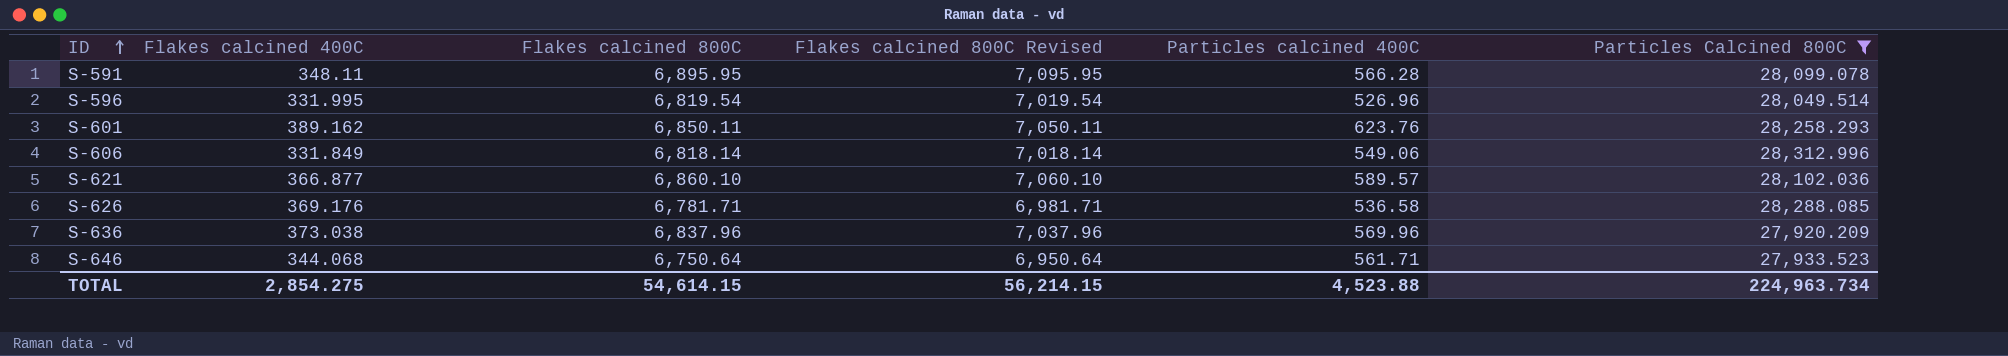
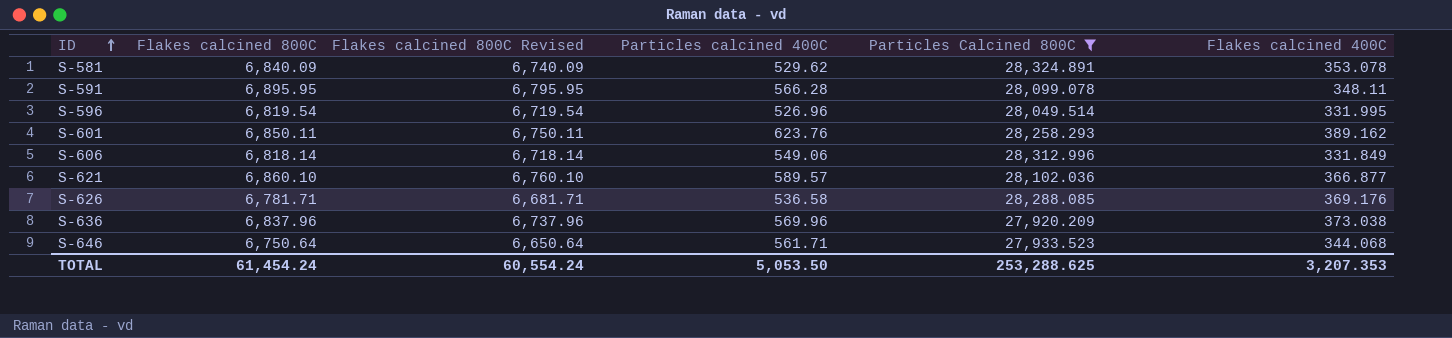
column Flakes calcined 800C Revised | formula: [Flakes calcined 800C] + 200 -> [Flakes calcined 800C] - 100
column Flakes calcined 400C | position: 2 -> 6
row S-581: none -> 6,840.09 | 6,740.09 | 529.62 | 28,324.891 | 353.078
TOTAL | Flakes calcined 800C: 54,614.15 -> 61,454.24
TOTAL | Flakes calcined 800C Revised: 56,214.15 -> 60,554.24
TOTAL | Particles calcined 400C: 4,523.88 -> 5,053.50
TOTAL | Particles Calcined 800C: 224,963.734 -> 253,288.625
TOTAL | Flakes calcined 400C: 2,854.275 -> 3,207.353

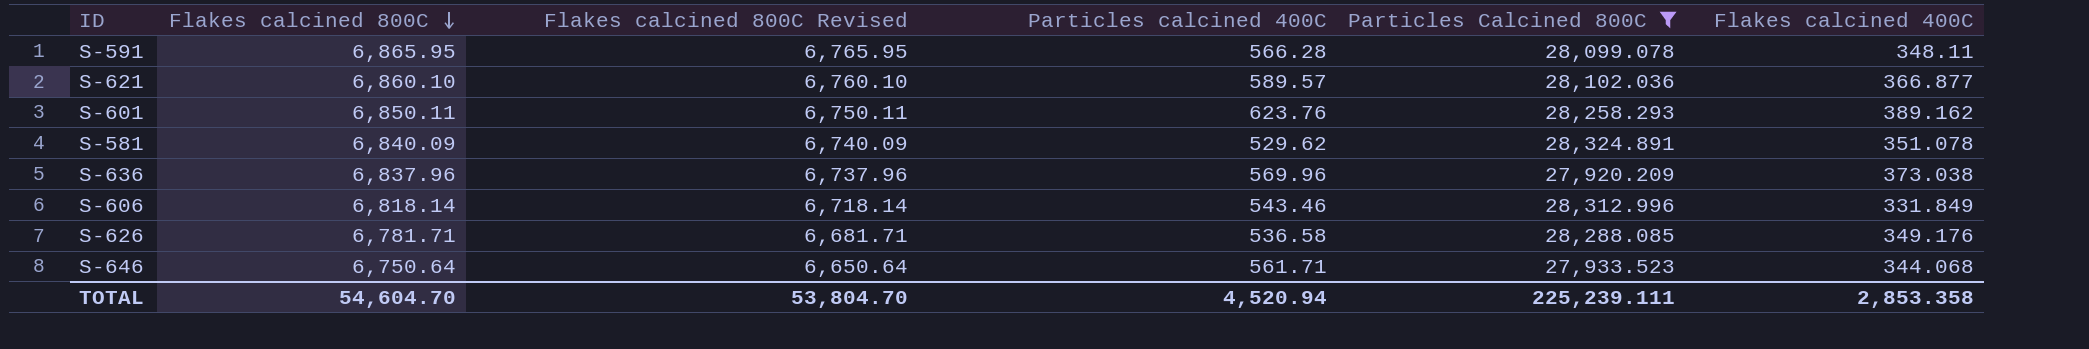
row order: ID ascending -> Flakes calcined 800C descending
row S-596: 6,819.54 | 6,719.54 | 526.96 | 28,049.514 | 331.995 -> none
S-591 | Flakes calcined 800C: 6,895.95 -> 6,865.95
S-591 | Flakes calcined 800C Revised: 6,795.95 -> 6,765.95
S-581 | Flakes calcined 400C: 353.078 -> 351.078
S-606 | Particles calcined 400C: 549.06 -> 543.46
S-626 | Flakes calcined 400C: 369.176 -> 349.176
TOTAL | Flakes calcined 800C: 61,454.24 -> 54,604.70
TOTAL | Flakes calcined 800C Revised: 60,554.24 -> 53,804.70
TOTAL | Particles calcined 400C: 5,053.50 -> 4,520.94
TOTAL | Particles Calcined 800C: 253,288.625 -> 225,239.111
TOTAL | Flakes calcined 400C: 3,207.353 -> 2,853.358

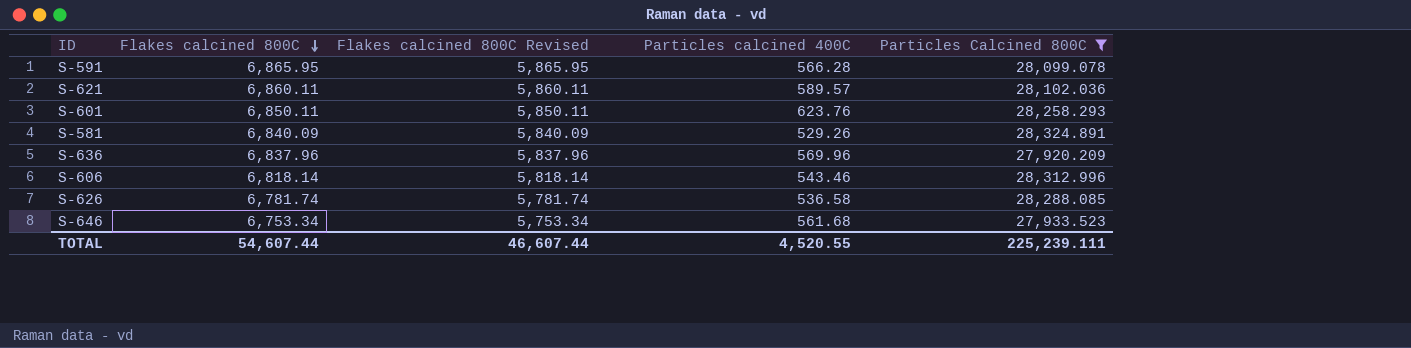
column Flakes calcined 400C | position: 6 -> none
column Flakes calcined 800C Revised | formula: [Flakes calcined 800C] - 100 -> [Flakes calcined 800C] - 1000
S-621 | Flakes calcined 800C: 6,860.10 -> 6,860.11
S-581 | Particles calcined 400C: 529.62 -> 529.26
S-626 | Flakes calcined 800C: 6,781.71 -> 6,781.74
S-646 | Flakes calcined 800C: 6,750.64 -> 6,753.34
S-646 | Particles calcined 400C: 561.71 -> 561.68
TOTAL | Flakes calcined 800C: 54,604.70 -> 54,607.44
TOTAL | Flakes calcined 800C Revised: 53,804.70 -> 46,607.44
TOTAL | Particles calcined 400C: 4,520.94 -> 4,520.55

